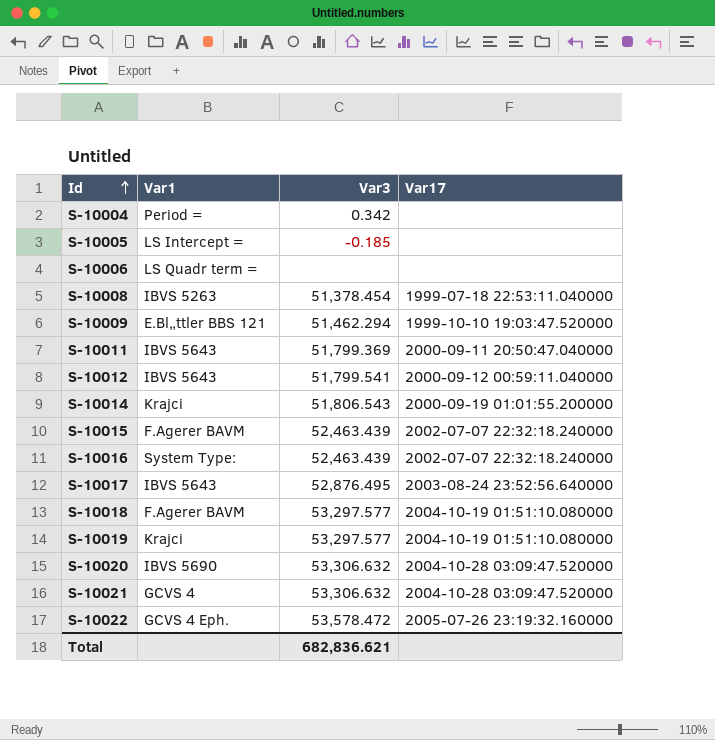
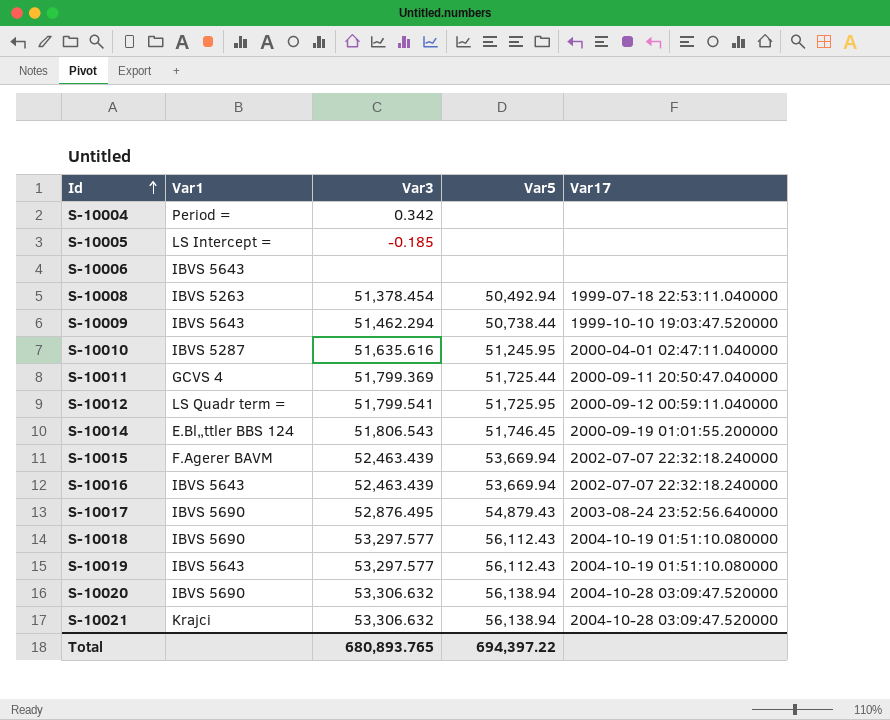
column Var5 | position: none -> 4
row S-10022: GCVS 4 Eph. | 53,578.472 | 2005-07-26 23:19:32.160000 -> none
S-10006 | Var1: LS Quadr term = -> IBVS 5643
S-10009 | Var1: E.Bl„ttler BBS 121 -> IBVS 5643
row S-10010: none -> IBVS 5287 | 51,635.616 | 51,245.95 | 2000-04-01 02:47:11.040000
S-10011 | Var1: IBVS 5643 -> GCVS 4
S-10012 | Var1: IBVS 5643 -> LS Quadr term =
S-10014 | Var1: Krajci -> E.Bl„ttler BBS 124
S-10016 | Var1: System Type: -> IBVS 5643
S-10017 | Var1: IBVS 5643 -> IBVS 5690
S-10018 | Var1: F.Agerer BAVM -> IBVS 5690
S-10019 | Var1: Krajci -> IBVS 5643
S-10021 | Var1: GCVS 4 -> Krajci
Total | Var3: 682,836.621 -> 680,893.765

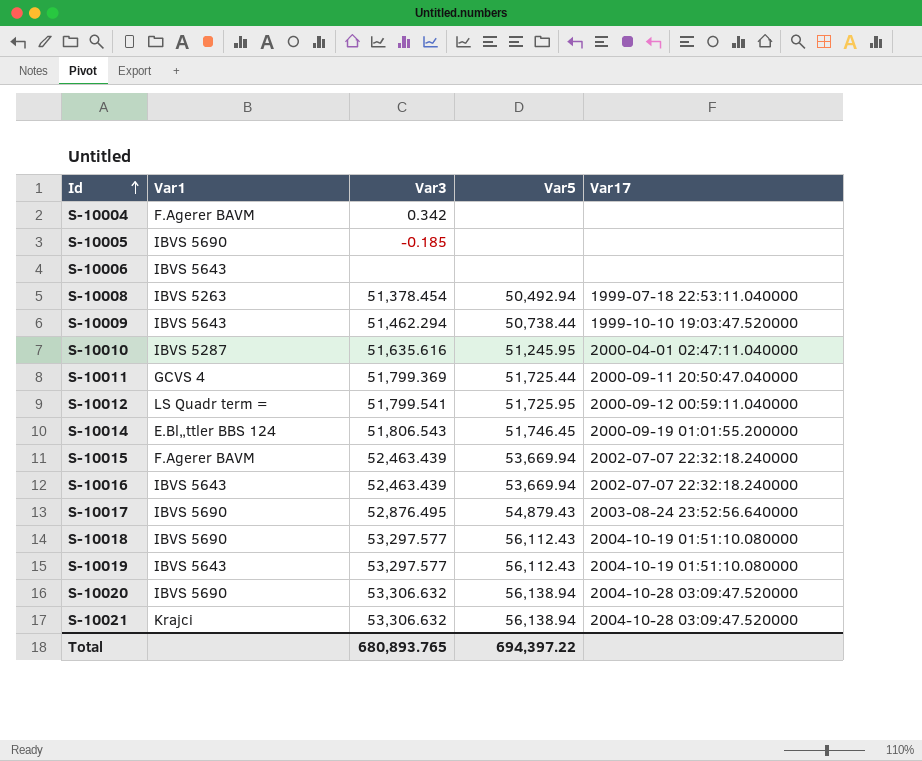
S-10004 | Var1: Period = -> F.Agerer BAVM
S-10005 | Var1: LS Intercept = -> IBVS 5690

